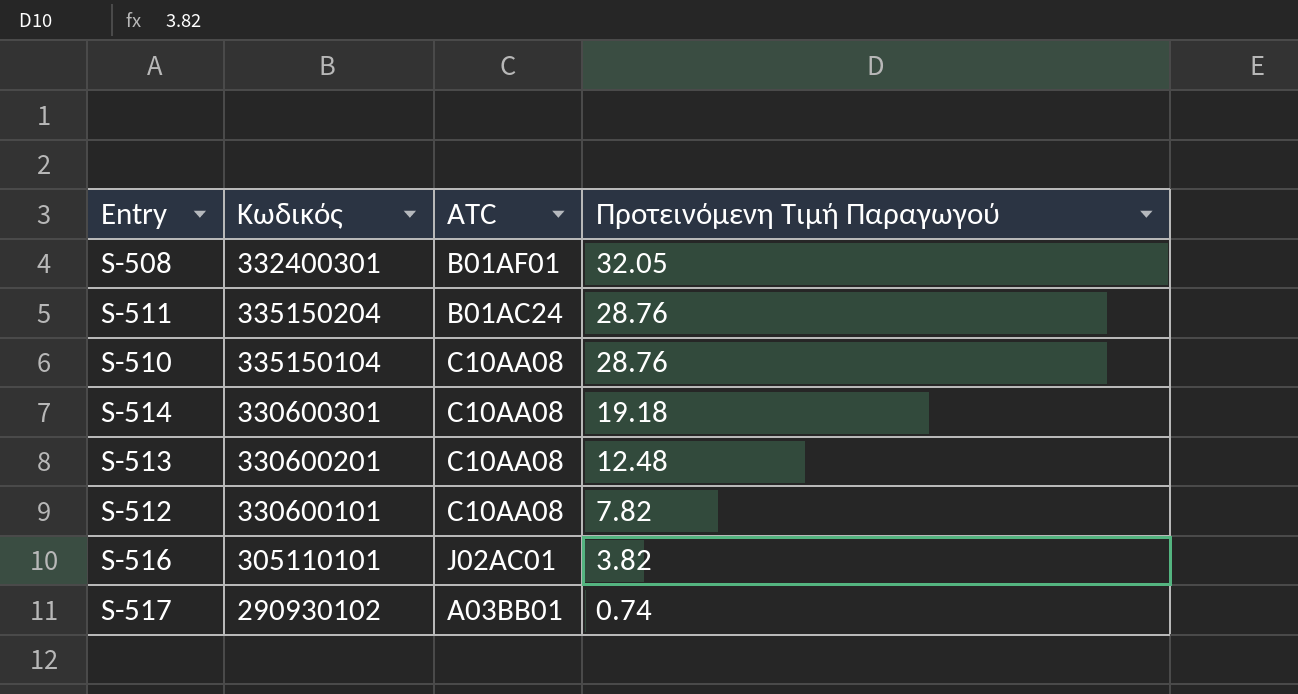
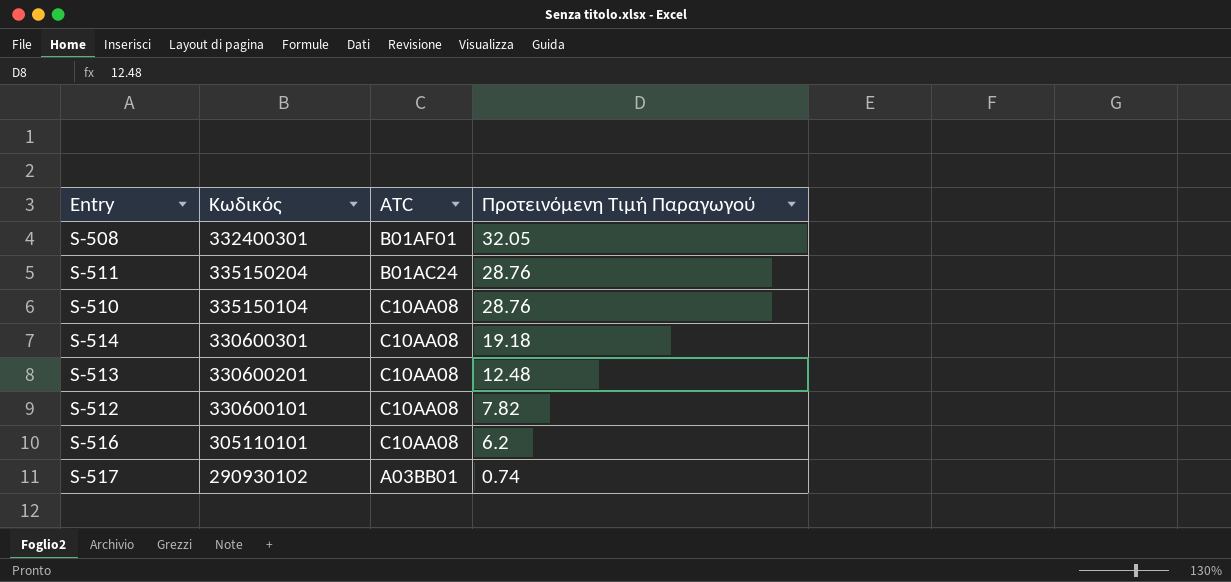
S-516 | ATC: J02AC01 -> C10AA08
S-516 | Προτεινόμενη Τιμή Παραγωγού: 3.82 -> 6.2

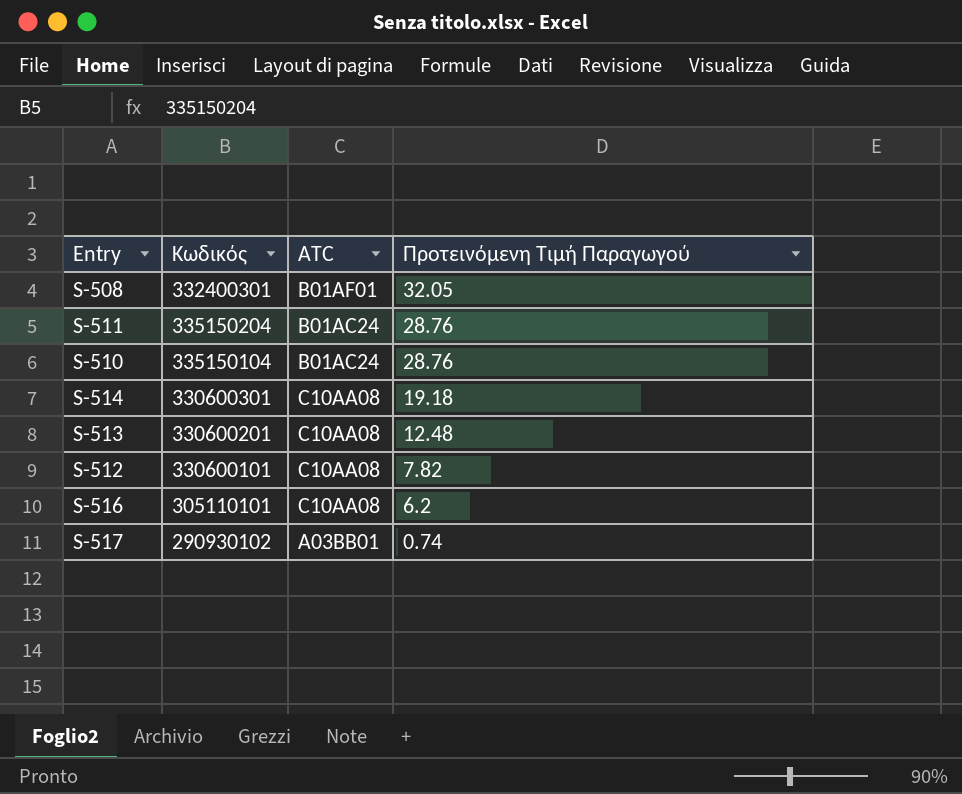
S-510 | ATC: C10AA08 -> B01AC24

